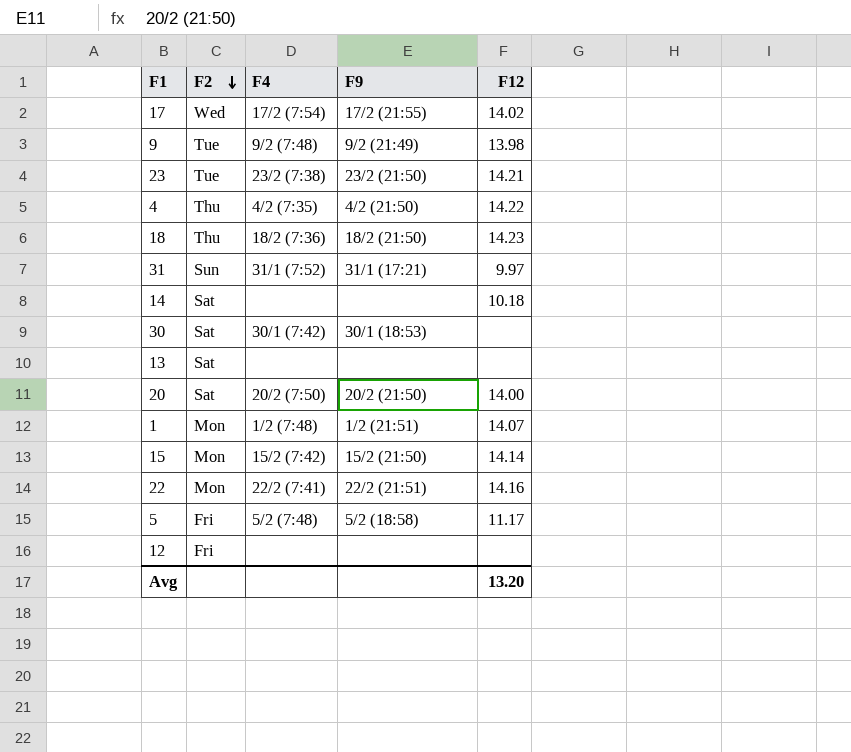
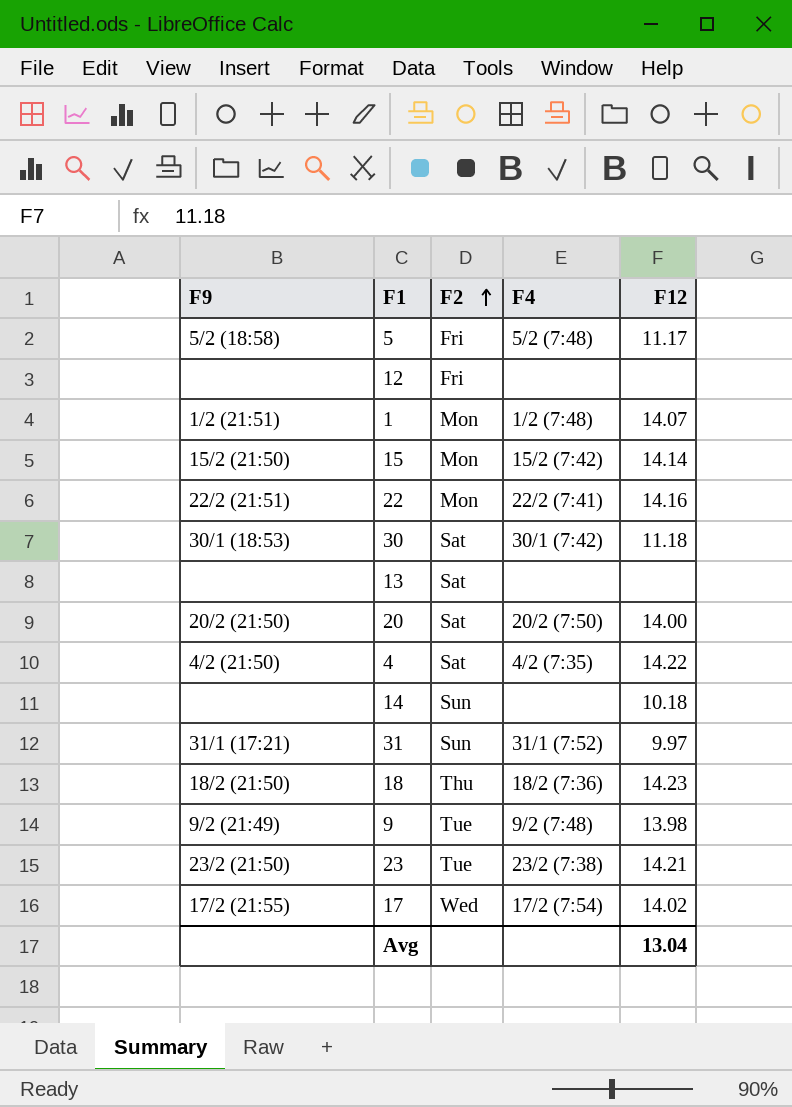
row order: F2 descending -> F2 ascending
column F9 | position: 4 -> 1
30 | F12: none -> 11.18
4 | F2: Thu -> Sat
14 | F2: Sat -> Sun
Avg | F12: 13.20 -> 13.04

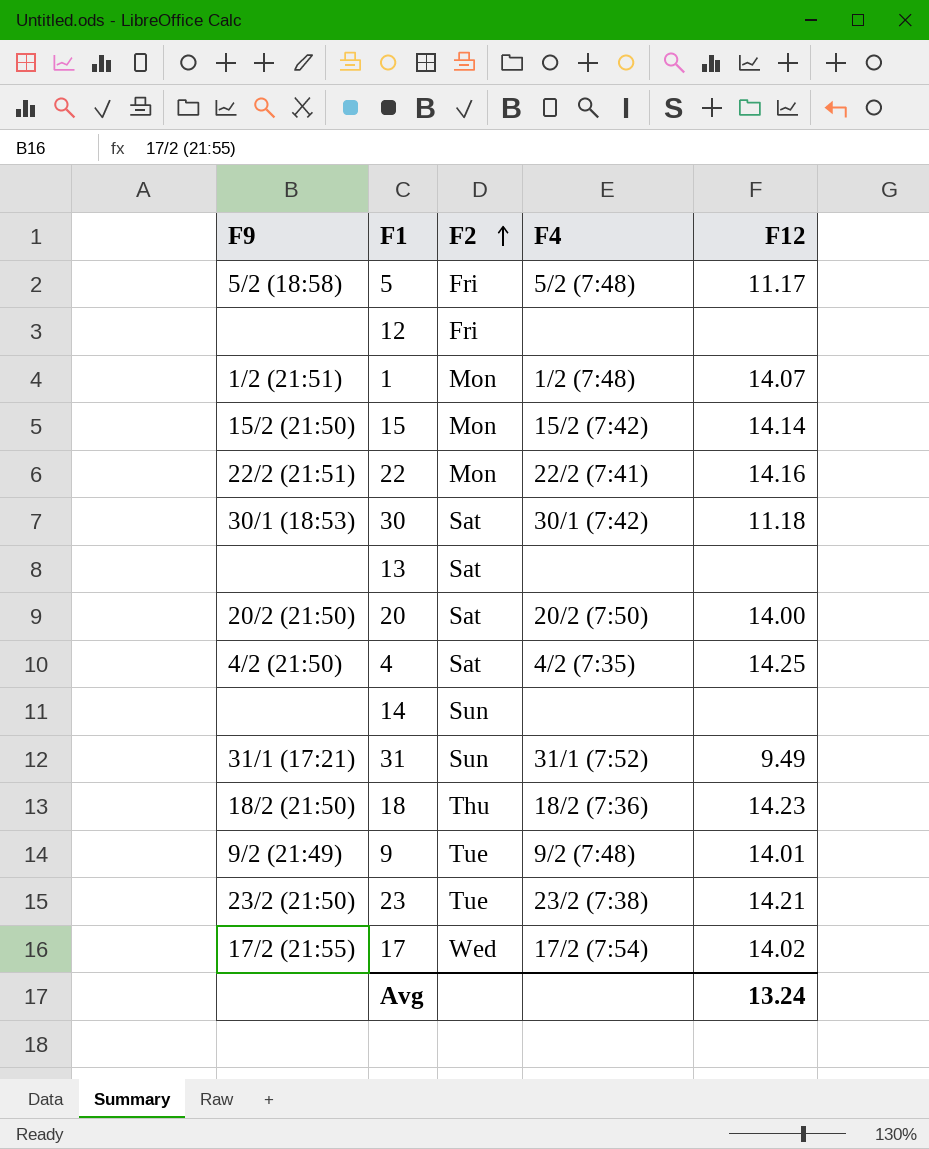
4 | F12: 14.22 -> 14.25
14 | F12: 10.18 -> none
31 | F12: 9.97 -> 9.49
9 | F12: 13.98 -> 14.01
Avg | F12: 13.04 -> 13.24

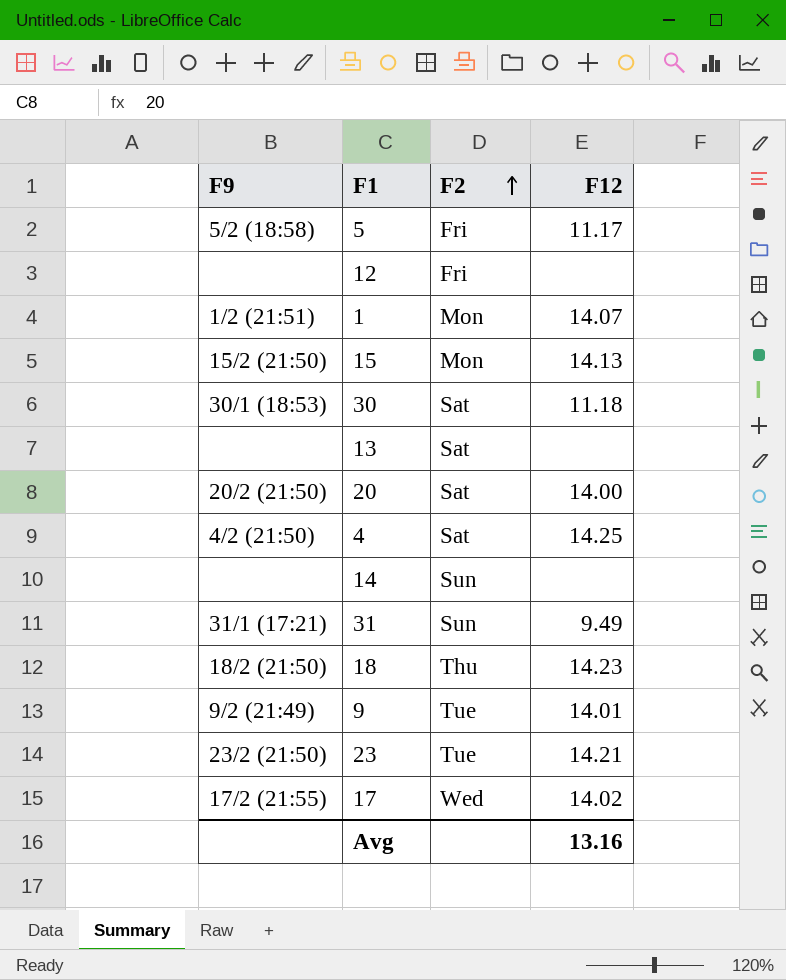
column F4 | position: 4 -> none
row 22: 22/2 (21:51) | Mon | 22/2 (7:41) | 14.16 -> none
15 | F12: 14.14 -> 14.13
Avg | F12: 13.24 -> 13.16

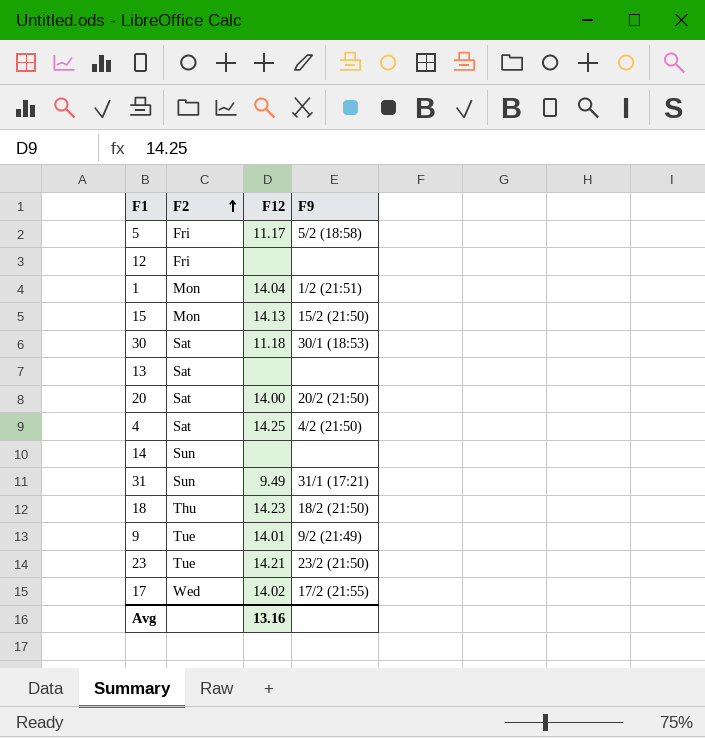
column F9 | position: 1 -> 4
1 | F12: 14.07 -> 14.04

